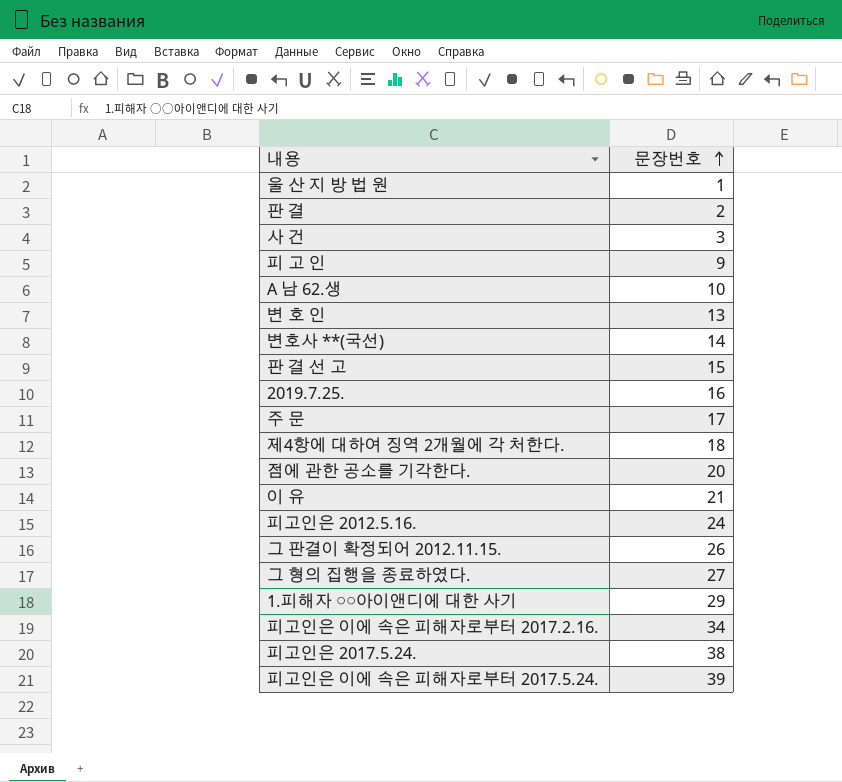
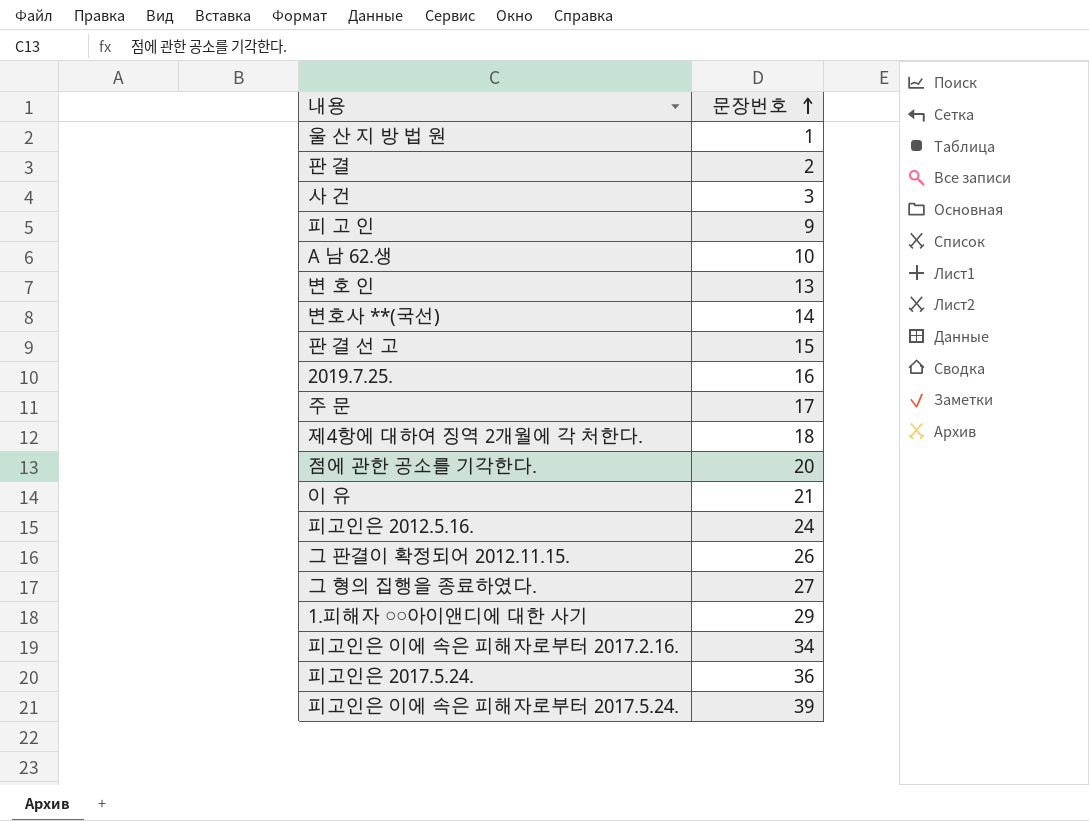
피고인은 2017.5.24. | 문장번호: 38 -> 36

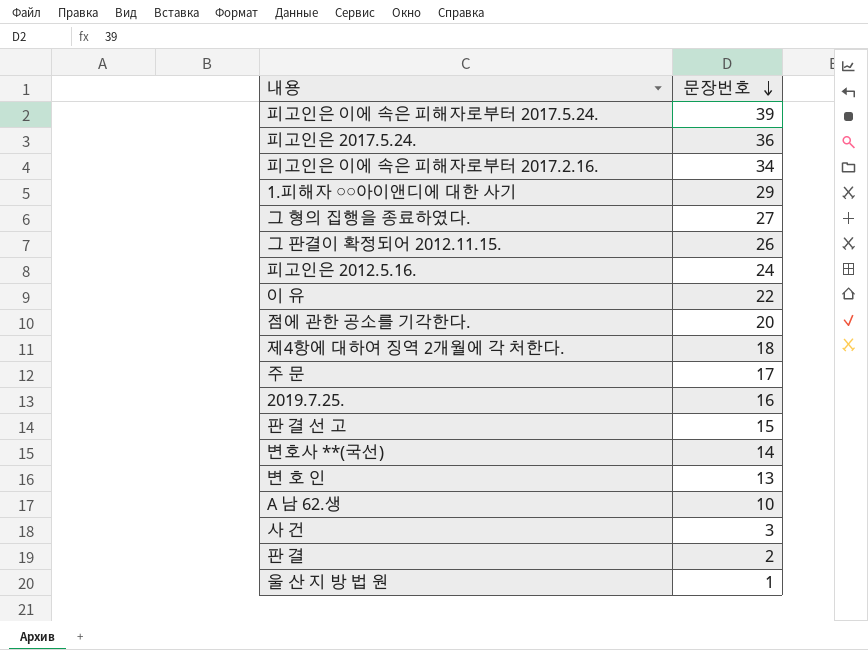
row order: 문장번호 ascending -> 문장번호 descending
row 피 고 인: 9 -> none
이 유 | 문장번호: 21 -> 22

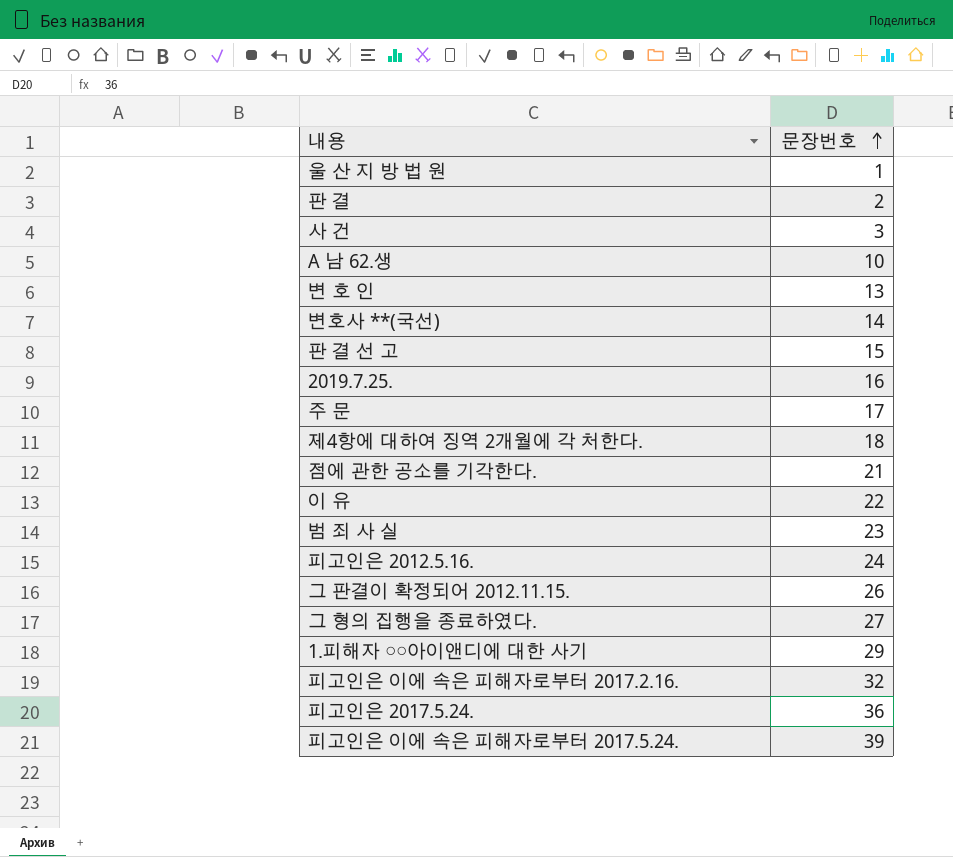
row order: 문장번호 descending -> 문장번호 ascending
점에 관한 공소를 기각한다. | 문장번호: 20 -> 21
row 범 죄 사 실: none -> 23
피고인은 이에 속은 피해자로부터 2017.2.16. | 문장번호: 34 -> 32

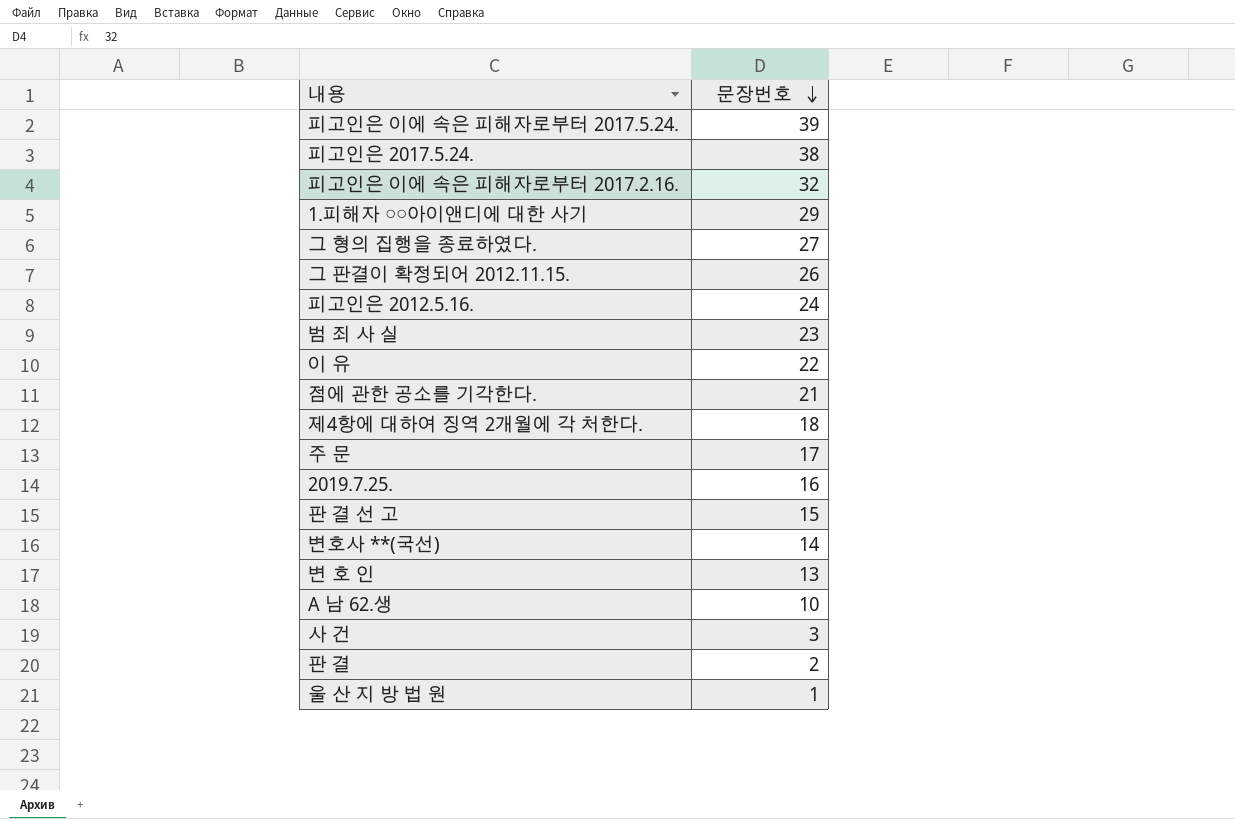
row order: 문장번호 ascending -> 문장번호 descending
피고인은 2017.5.24. | 문장번호: 36 -> 38

